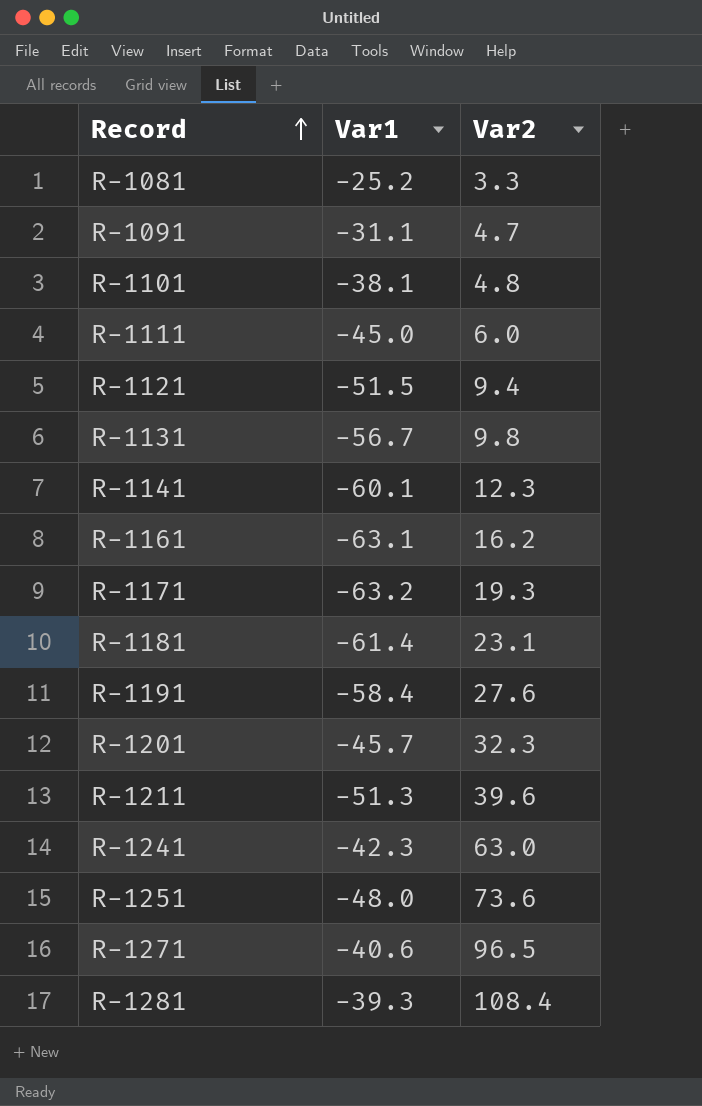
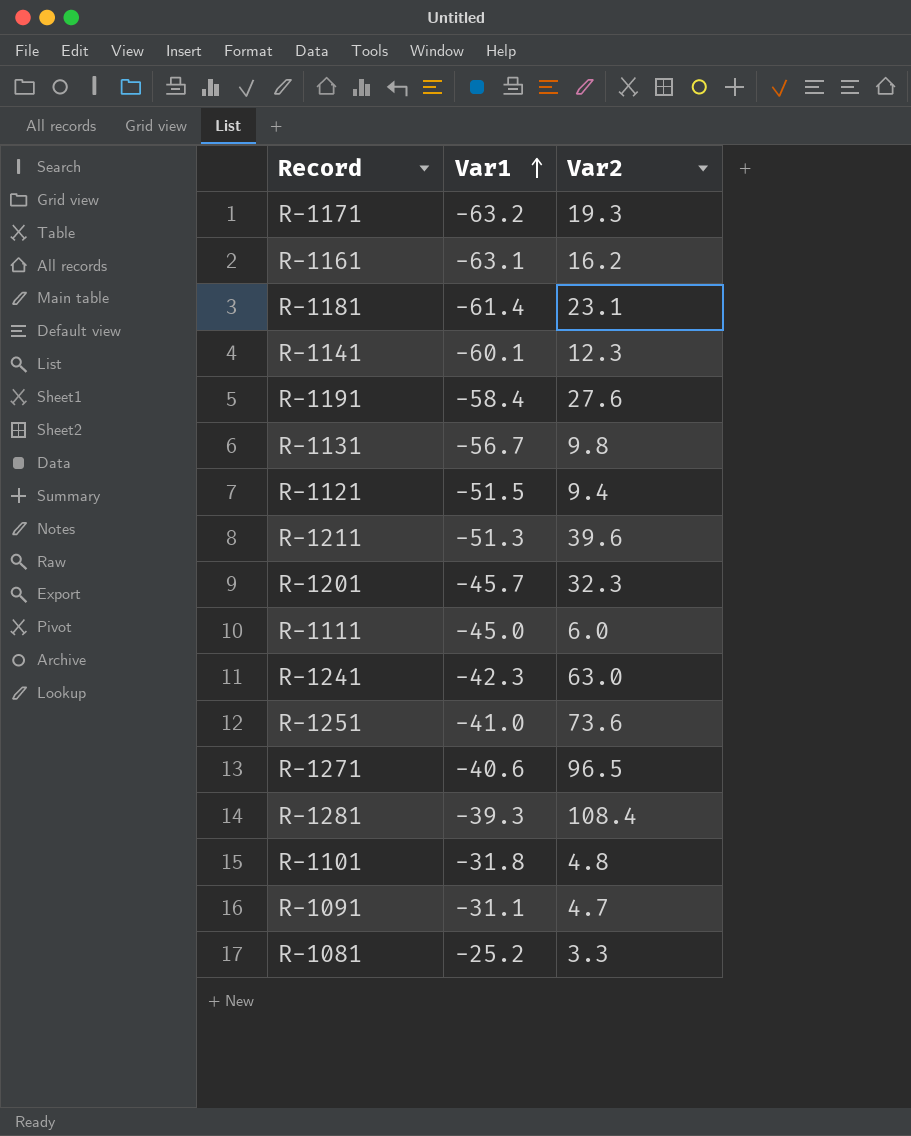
row order: Record ascending -> Var1 ascending
R-1251 | Var1: -48.0 -> -41.0
R-1101 | Var1: -38.1 -> -31.8

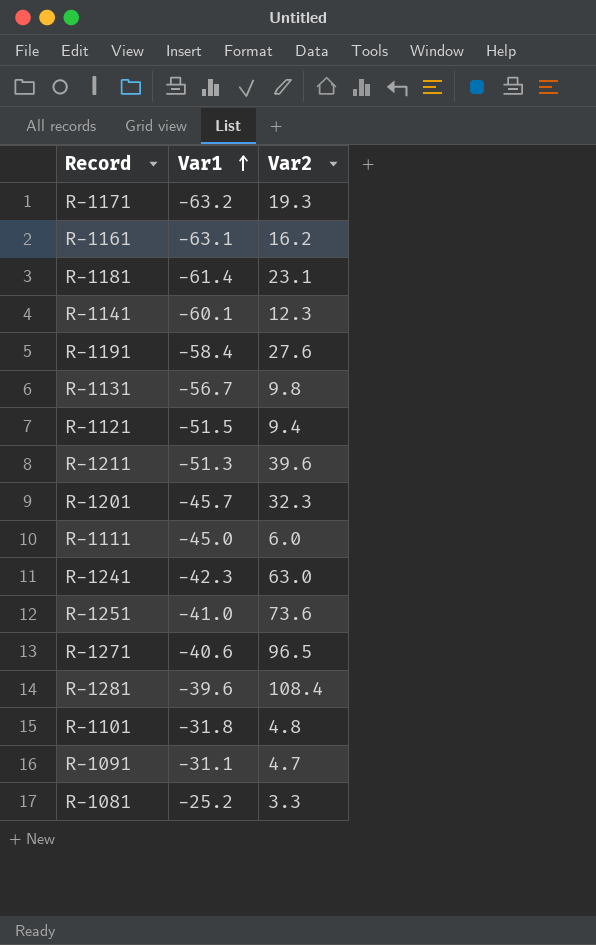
R-1281 | Var1: -39.3 -> -39.6

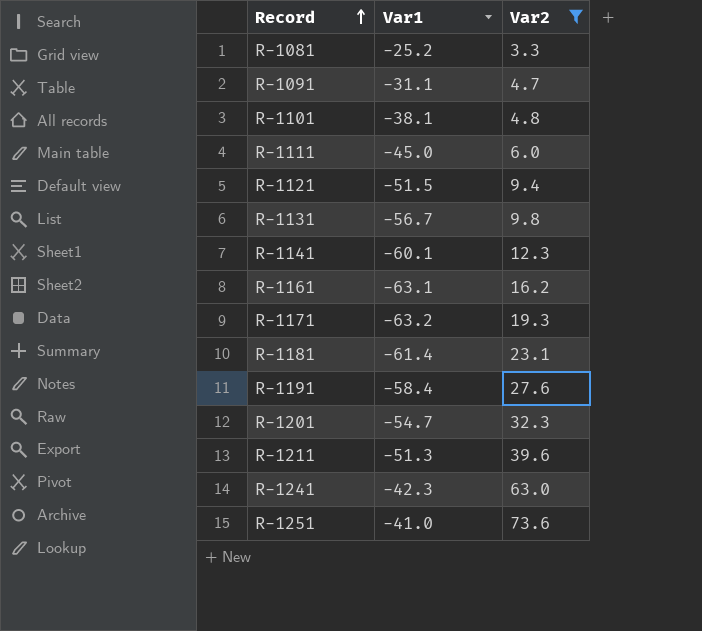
filter: none -> Var2 <= 73.6
row order: Var1 ascending -> Record ascending
R-1101 | Var1: -31.8 -> -38.1
R-1201 | Var1: -45.7 -> -54.7

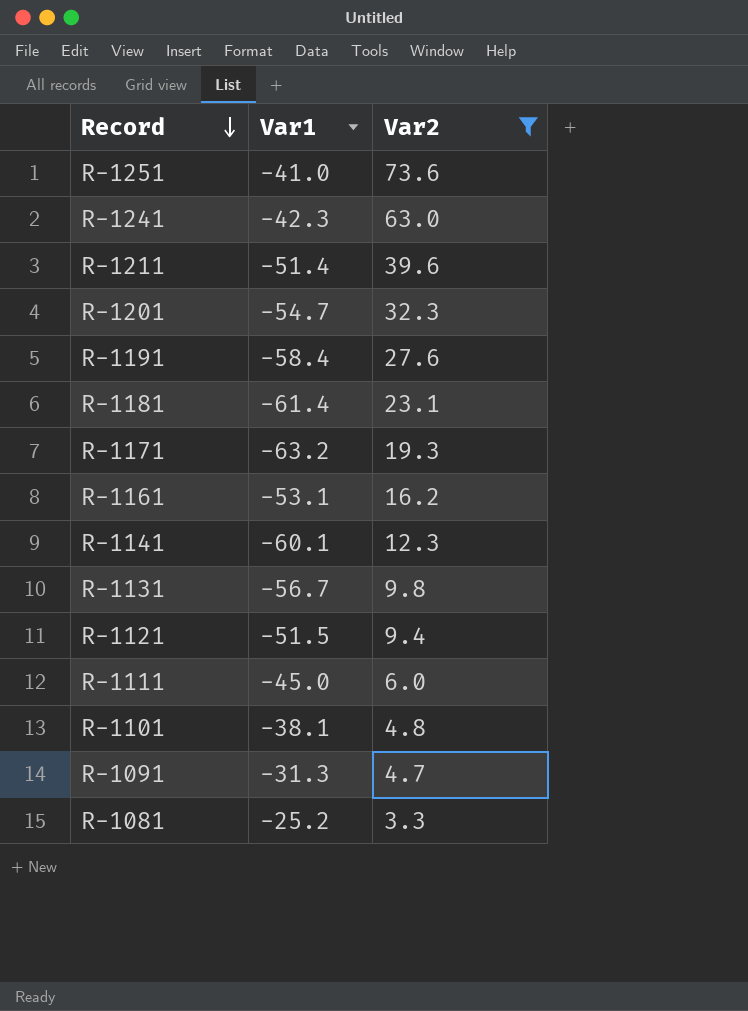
row order: Record ascending -> Record descending
R-1211 | Var1: -51.3 -> -51.4
R-1161 | Var1: -63.1 -> -53.1
R-1091 | Var1: -31.1 -> -31.3

